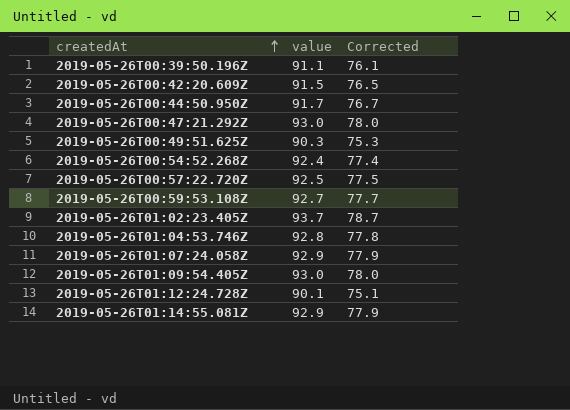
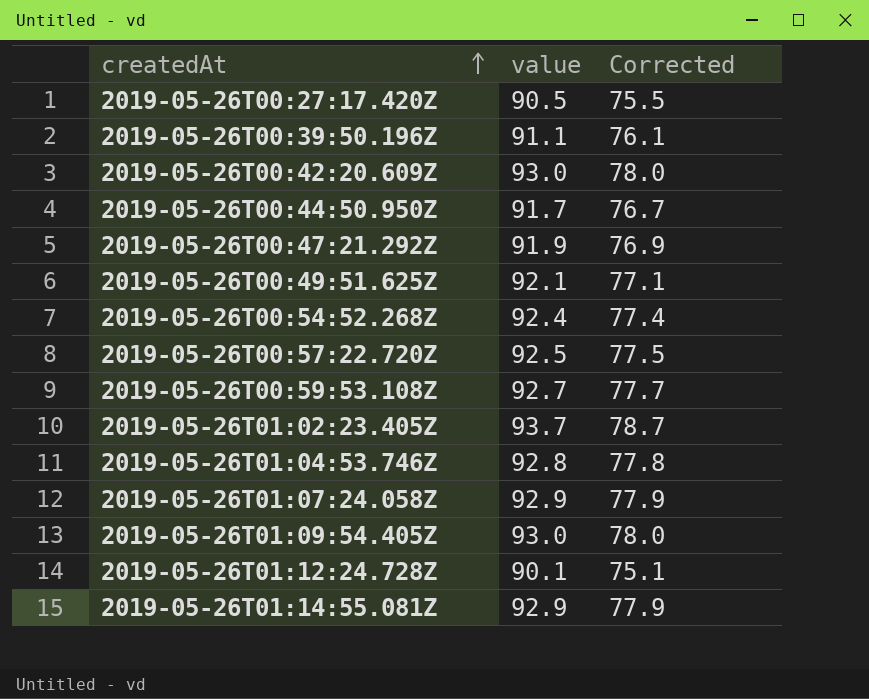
row 2019-05-26T00:27:17.420Z: none -> 90.5 | 75.5
2019-05-26T00:42:20.609Z | value: 91.5 -> 93.0
2019-05-26T00:42:20.609Z | Corrected: 76.5 -> 78.0
2019-05-26T00:47:21.292Z | value: 93.0 -> 91.9
2019-05-26T00:47:21.292Z | Corrected: 78.0 -> 76.9
2019-05-26T00:49:51.625Z | value: 90.3 -> 92.1
2019-05-26T00:49:51.625Z | Corrected: 75.3 -> 77.1

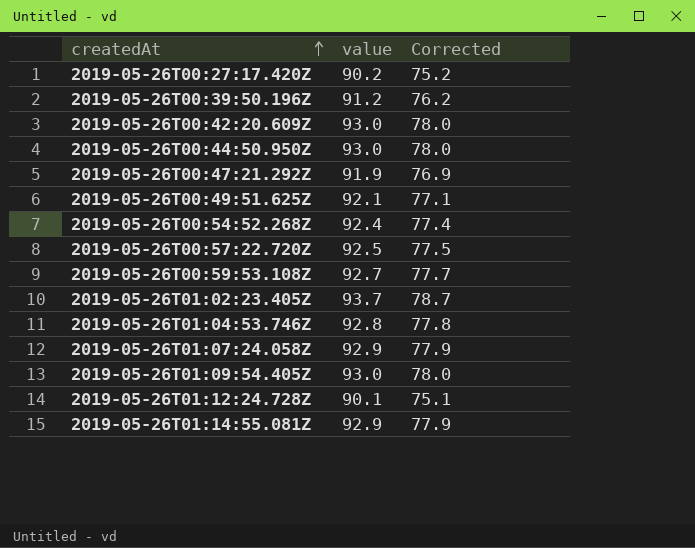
2019-05-26T00:27:17.420Z | value: 90.5 -> 90.2
2019-05-26T00:27:17.420Z | Corrected: 75.5 -> 75.2
2019-05-26T00:39:50.196Z | value: 91.1 -> 91.2
2019-05-26T00:39:50.196Z | Corrected: 76.1 -> 76.2
2019-05-26T00:44:50.950Z | value: 91.7 -> 93.0
2019-05-26T00:44:50.950Z | Corrected: 76.7 -> 78.0

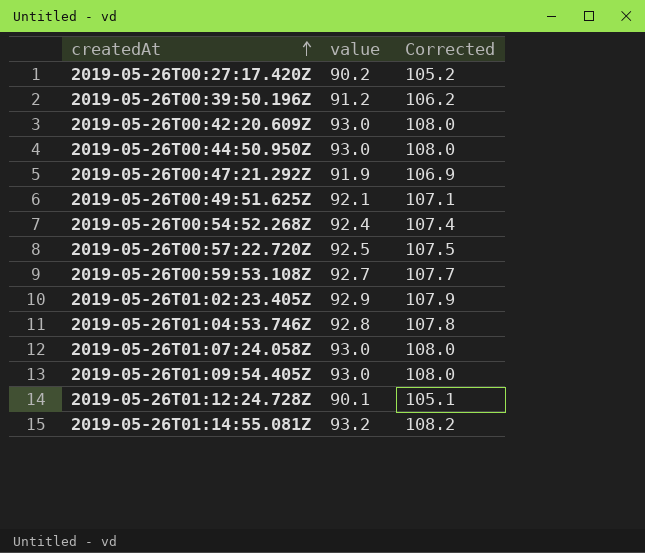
column Corrected | formula: [value] - 15 -> [value] + 15
2019-05-26T01:02:23.405Z | value: 93.7 -> 92.9
2019-05-26T01:07:24.058Z | value: 92.9 -> 93.0
2019-05-26T01:14:55.081Z | value: 92.9 -> 93.2

